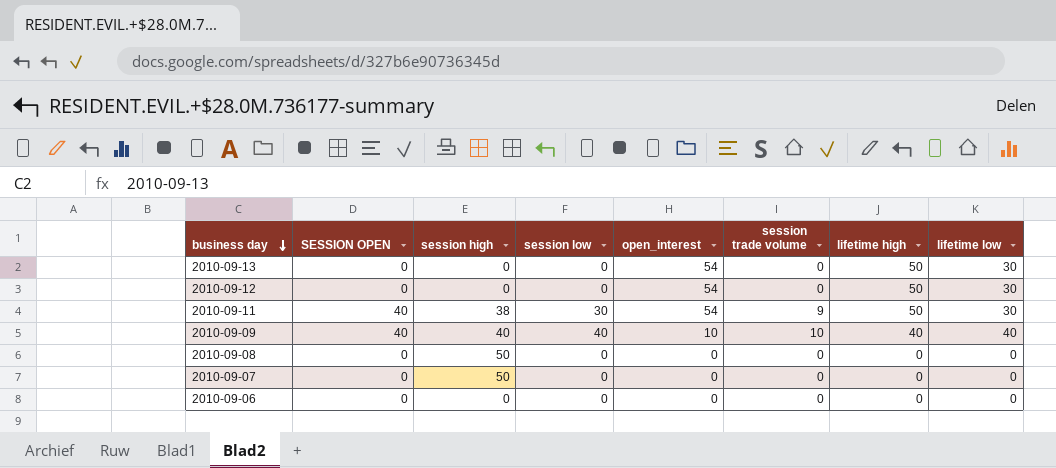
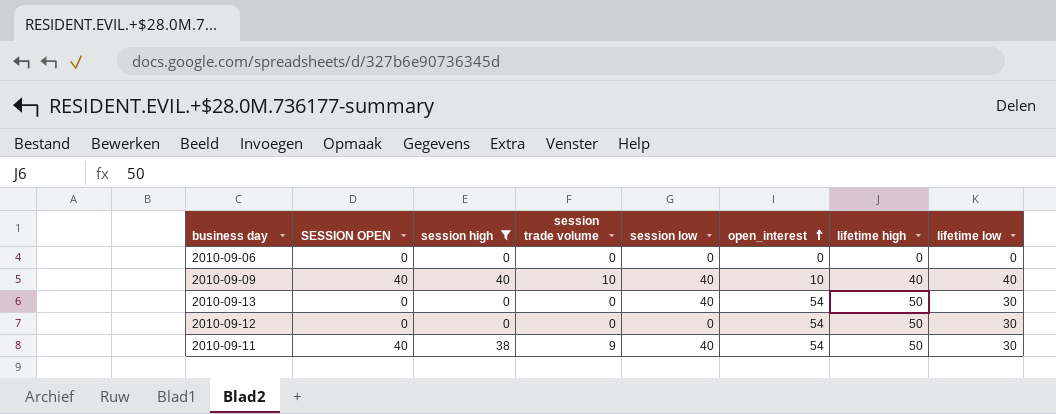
filter: none -> session high != 50
row order: business day descending -> open_interest ascending
column session trade volume | position: 6 -> 4
2010-09-13 | session low: 0 -> 40
2010-09-11 | session low: 30 -> 40

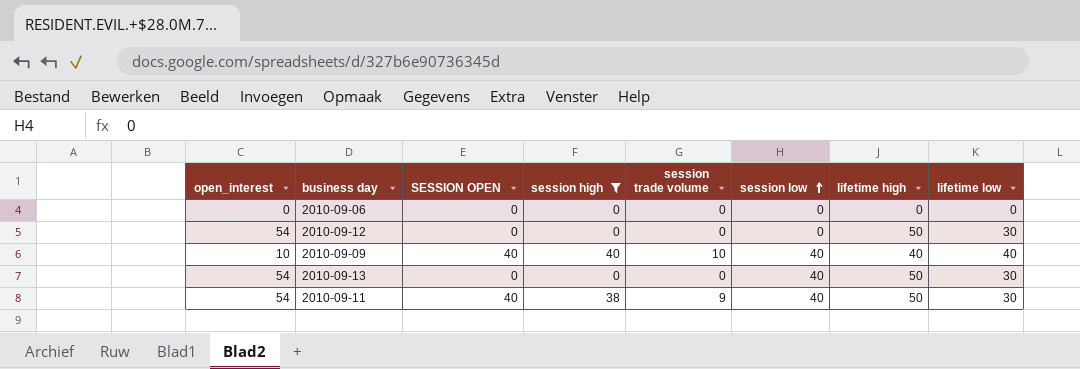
row order: open_interest ascending -> session low ascending
column open_interest | position: 6 -> 1

